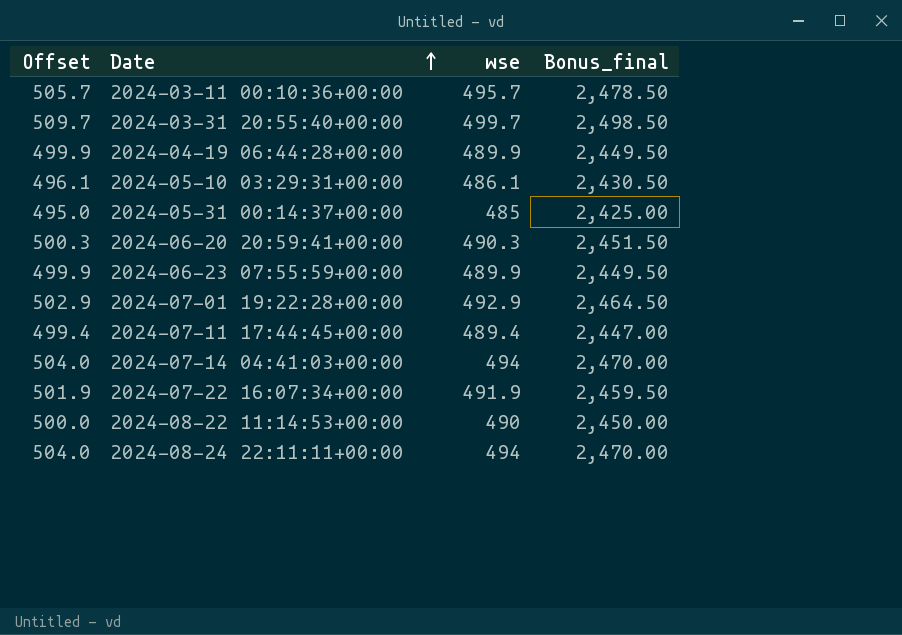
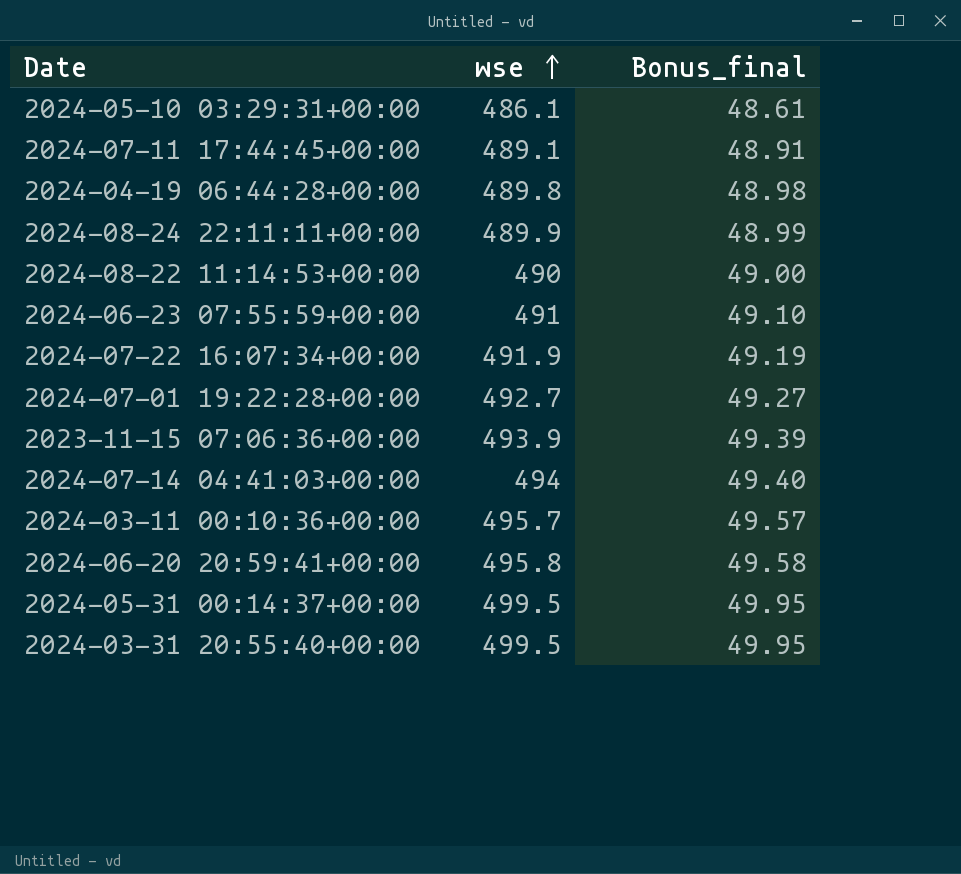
row order: Date ascending -> wse ascending
column Offset | formula: [wse] + 10 -> none
column Bonus_final | formula: [wse] * 5 -> [wse] * 0.1
2024-07-11 17:44:45+00:00 | wse: 489.4 -> 489.1
2024-04-19 06:44:28+00:00 | wse: 489.9 -> 489.8
2024-08-24 22:11:11+00:00 | wse: 494 -> 489.9
2024-06-23 07:55:59+00:00 | wse: 489.9 -> 491
2024-07-01 19:22:28+00:00 | wse: 492.9 -> 492.7
row 2023-11-15 07:06:36+00:00: none -> 493.9 | 49.39
2024-06-20 20:59:41+00:00 | wse: 490.3 -> 495.8
2024-05-31 00:14:37+00:00 | wse: 485 -> 499.5
2024-03-31 20:55:40+00:00 | wse: 499.7 -> 499.5

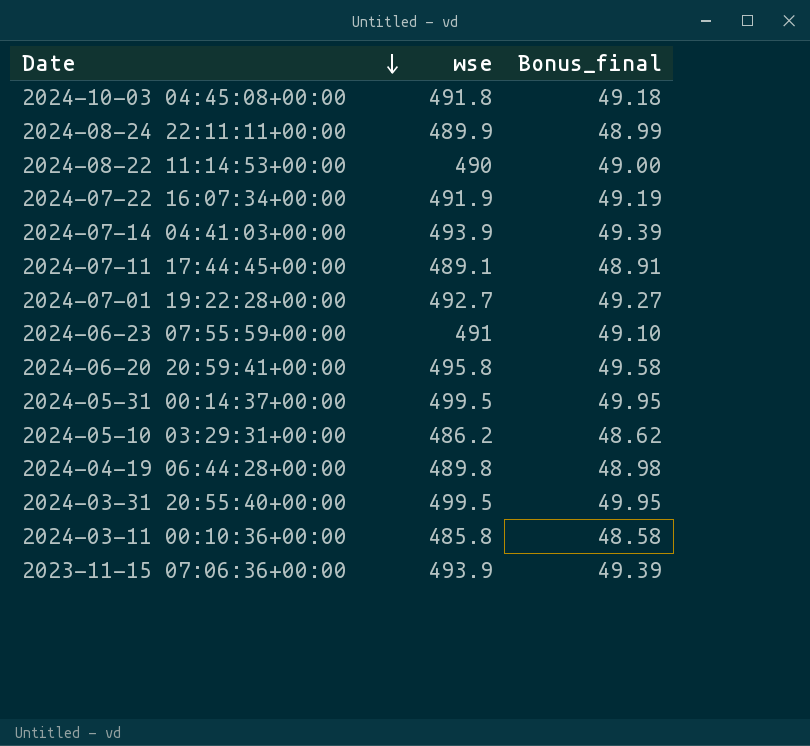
row order: wse ascending -> Date descending
row 2024-10-03 04:45:08+00:00: none -> 491.8 | 49.18
2024-07-14 04:41:03+00:00 | wse: 494 -> 493.9
2024-07-14 04:41:03+00:00 | Bonus_final: 49.40 -> 49.39
2024-05-10 03:29:31+00:00 | wse: 486.1 -> 486.2
2024-05-10 03:29:31+00:00 | Bonus_final: 48.61 -> 48.62
2024-03-11 00:10:36+00:00 | wse: 495.7 -> 485.8
2024-03-11 00:10:36+00:00 | Bonus_final: 49.57 -> 48.58

